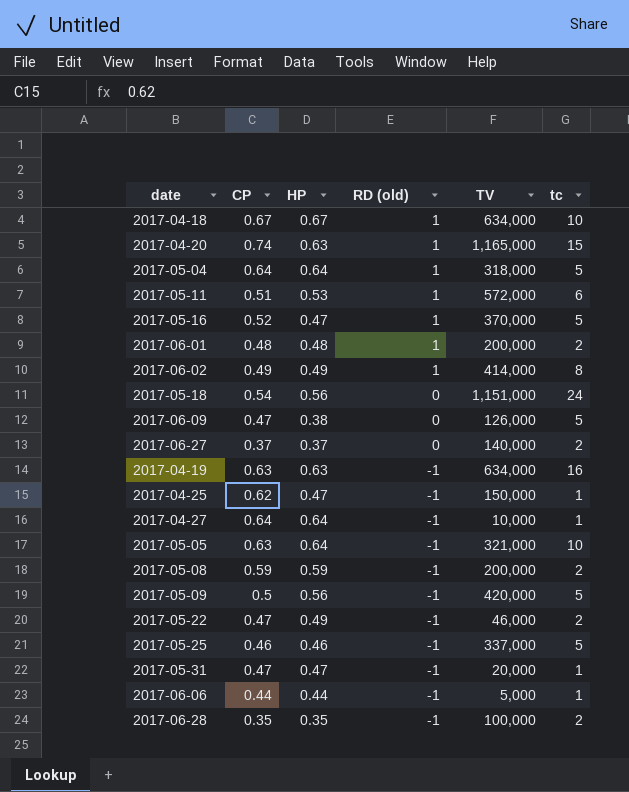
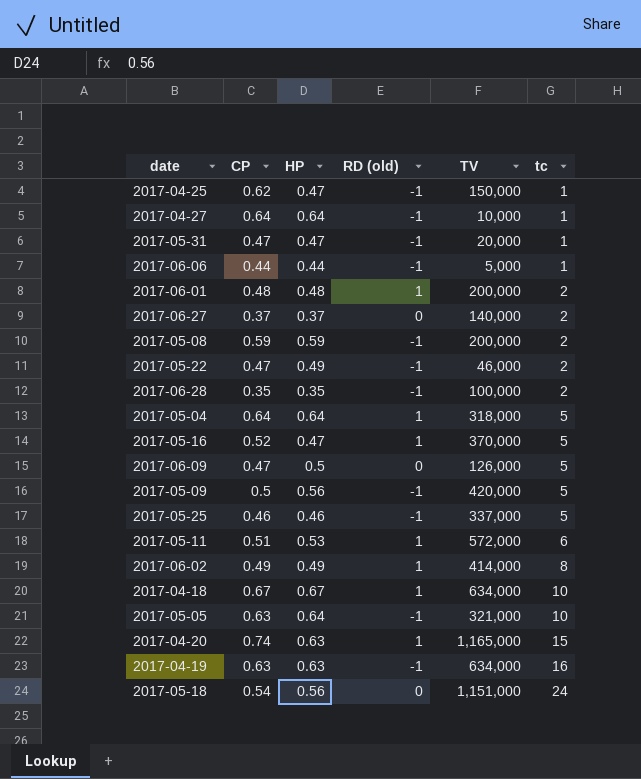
row order: RD (old) descending -> tc ascending
2017-06-09 | HP: 0.38 -> 0.5

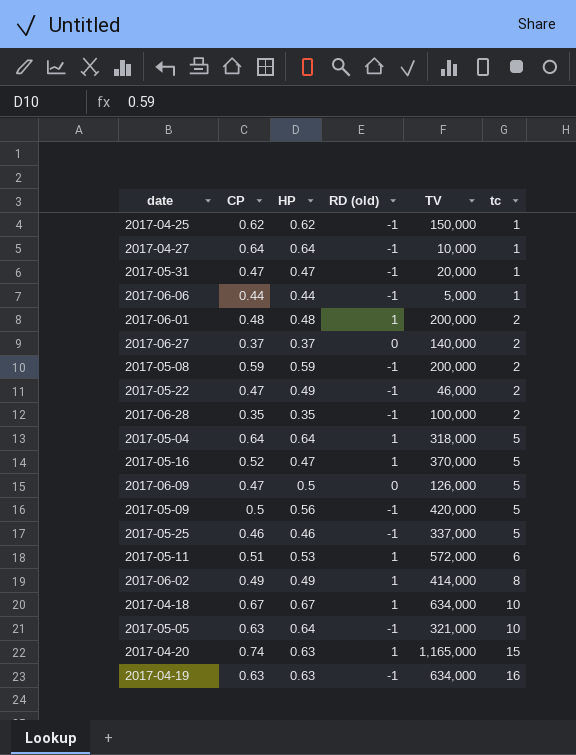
row 2017-05-18: 0.54 | 0.56 | 0 | 1,151,000 | 24 -> none
2017-04-25 | HP: 0.47 -> 0.62

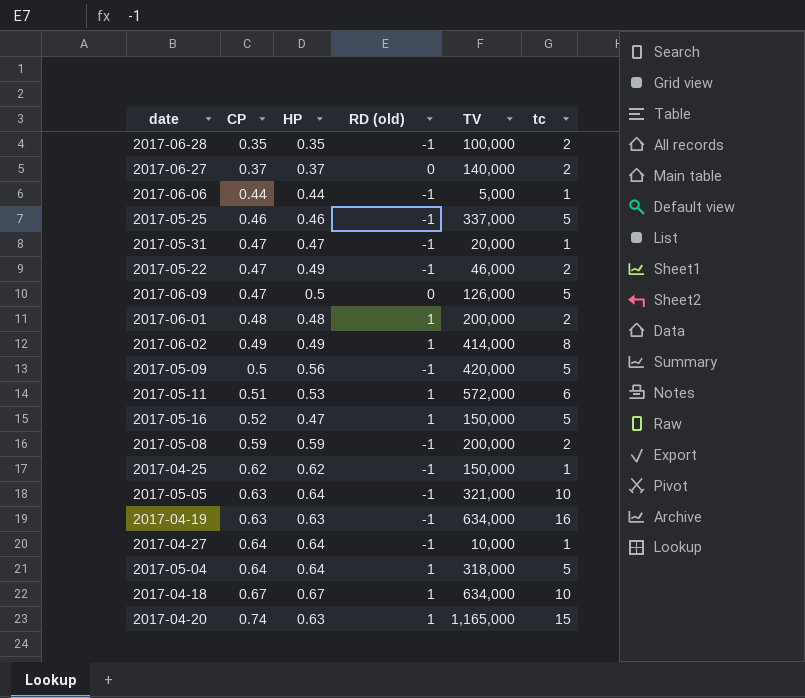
row order: tc ascending -> CP ascending
2017-05-16 | TV: 370,000 -> 150,000

